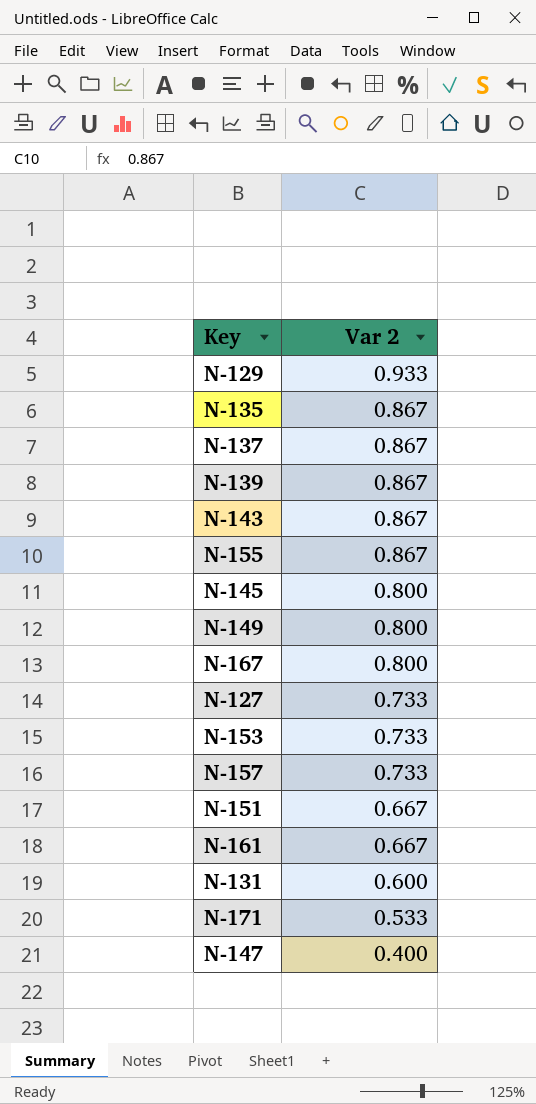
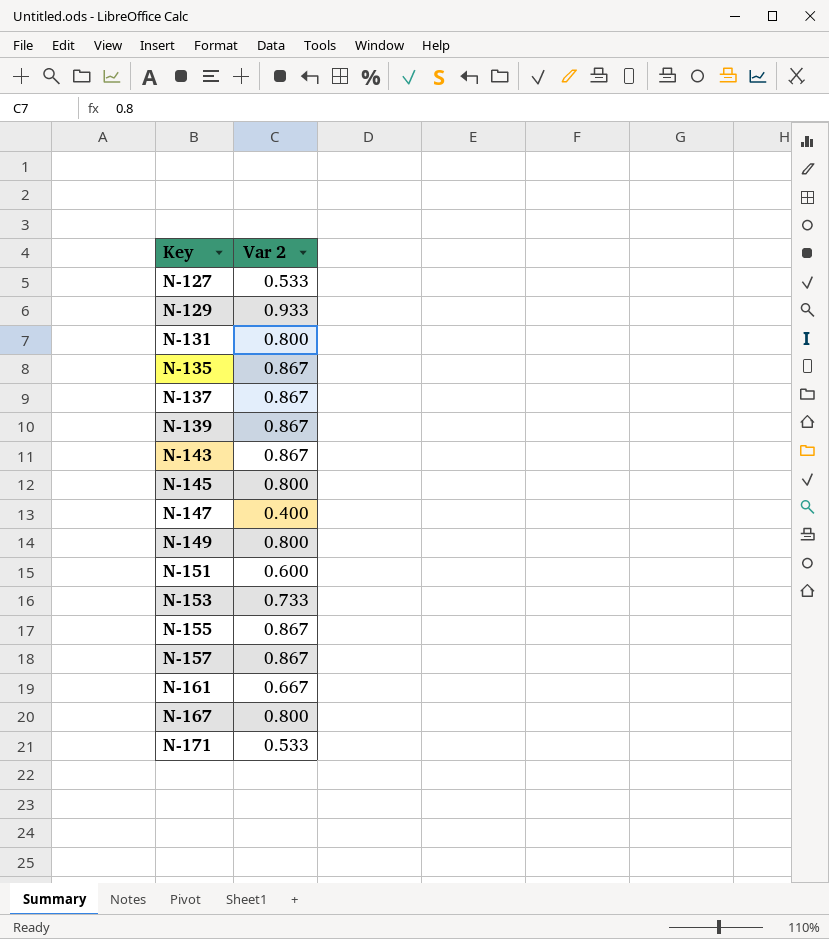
row order: Var 2 descending -> Key ascending
N-127 | Var 2: 0.733 -> 0.533
N-131 | Var 2: 0.600 -> 0.800
N-151 | Var 2: 0.667 -> 0.600
N-157 | Var 2: 0.733 -> 0.867

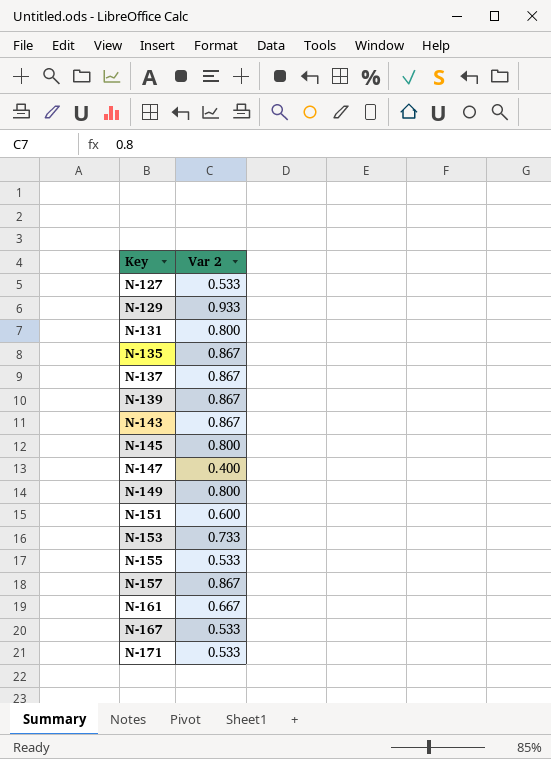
N-155 | Var 2: 0.867 -> 0.533
N-167 | Var 2: 0.800 -> 0.533

